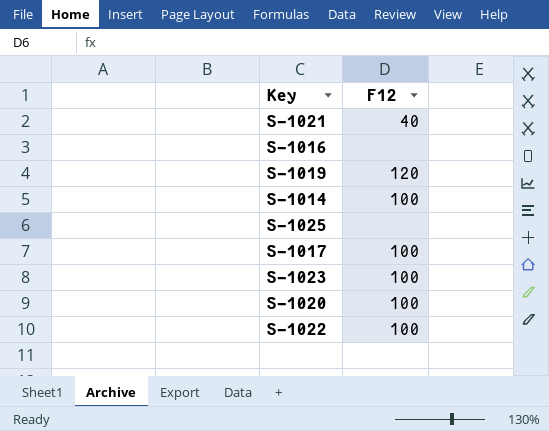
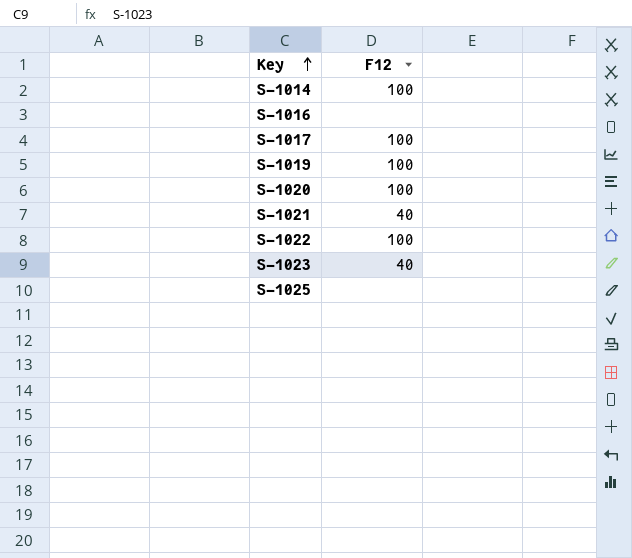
row order: none -> Key ascending
S-1019 | F12: 120 -> 100
S-1023 | F12: 100 -> 40

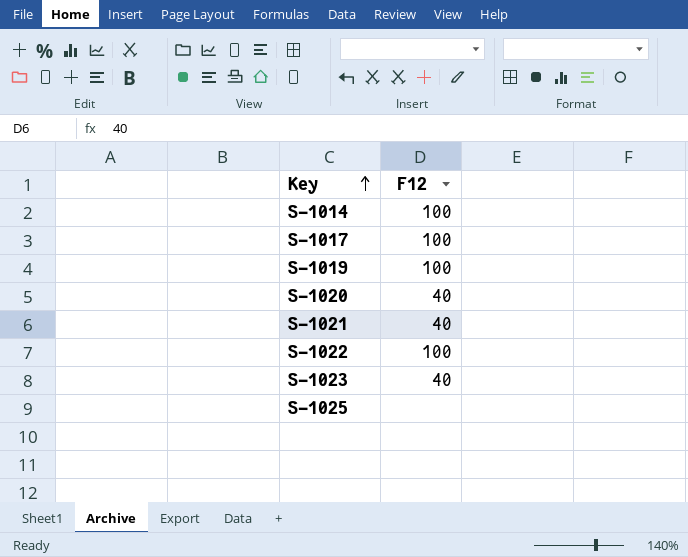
row S-1016: none -> none
S-1020 | F12: 100 -> 40

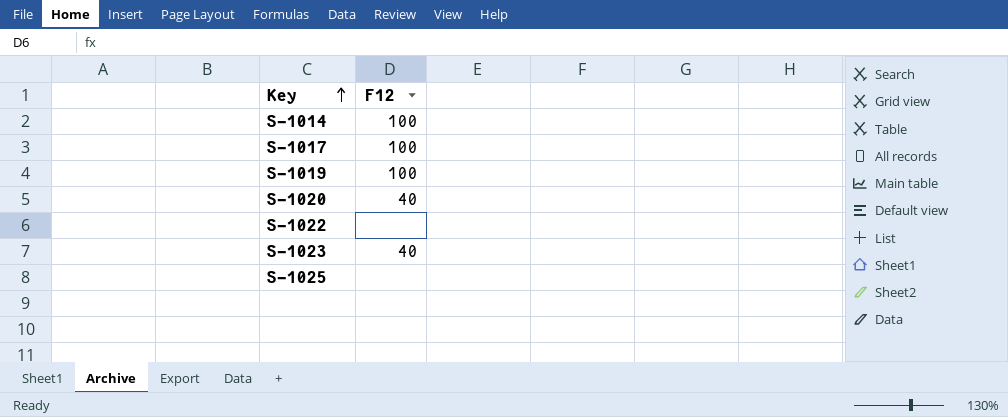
row S-1021: 40 -> none
S-1022 | F12: 100 -> none

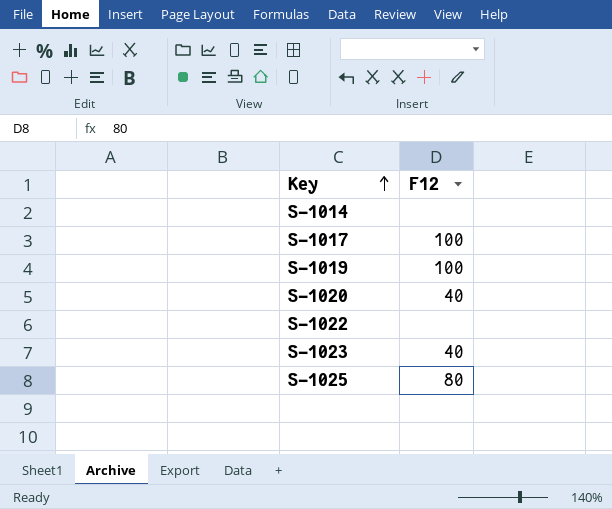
S-1014 | F12: 100 -> none
S-1025 | F12: none -> 80

